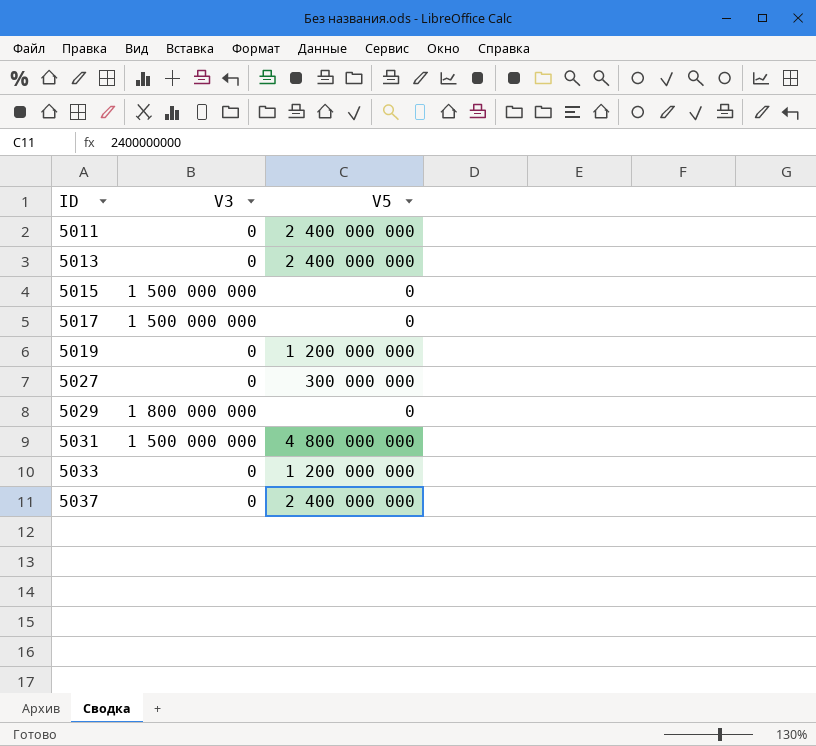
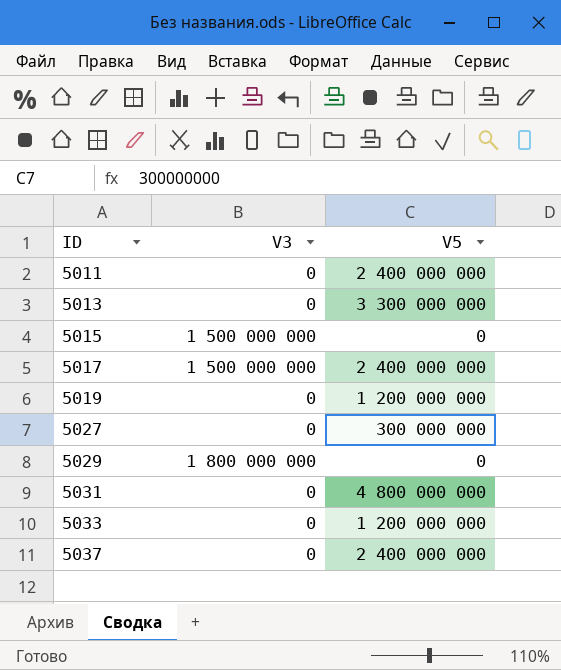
5013 | V5: 2 400 000 000 -> 3 300 000 000
5017 | V5: 0 -> 2 400 000 000
5031 | V3: 1 500 000 000 -> 0

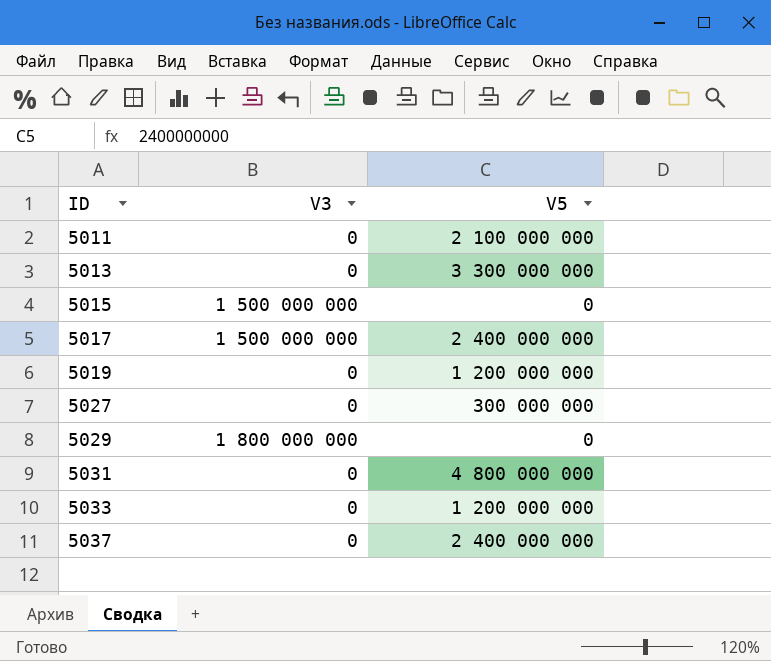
5011 | V5: 2 400 000 000 -> 2 100 000 000

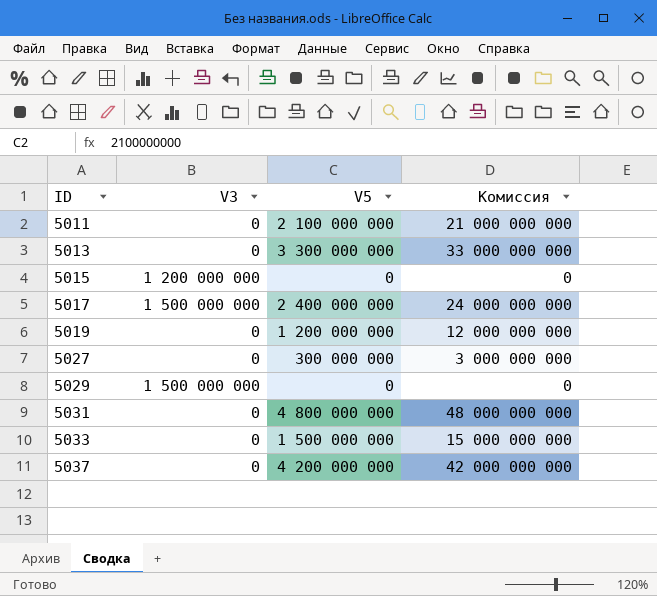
column Комиссия | formula: none -> [V5] * 10
5015 | V3: 1 500 000 000 -> 1 200 000 000
5029 | V3: 1 800 000 000 -> 1 500 000 000
5033 | V5: 1 200 000 000 -> 1 500 000 000
5037 | V5: 2 400 000 000 -> 4 200 000 000

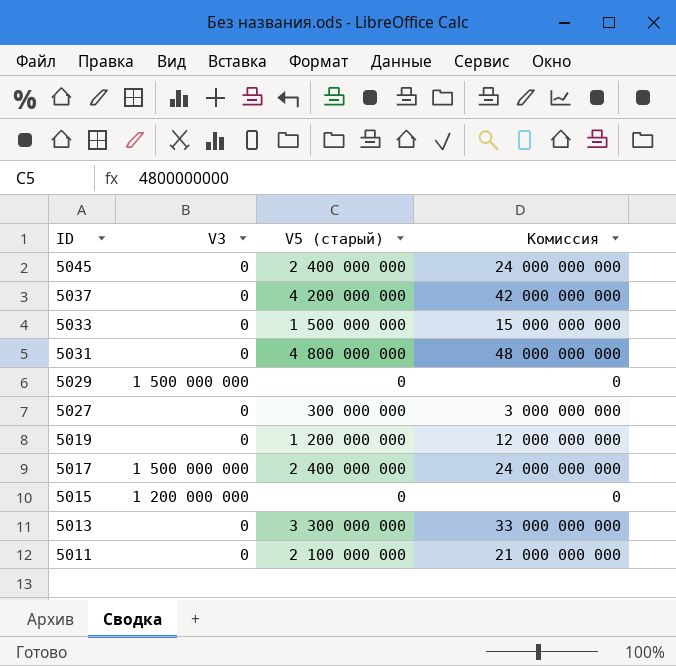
row order: ID ascending -> ID descending
column name: V5 -> V5 (старый)
row 5045: none -> 0 | 2 400 000 000 | 24 000 000 000

